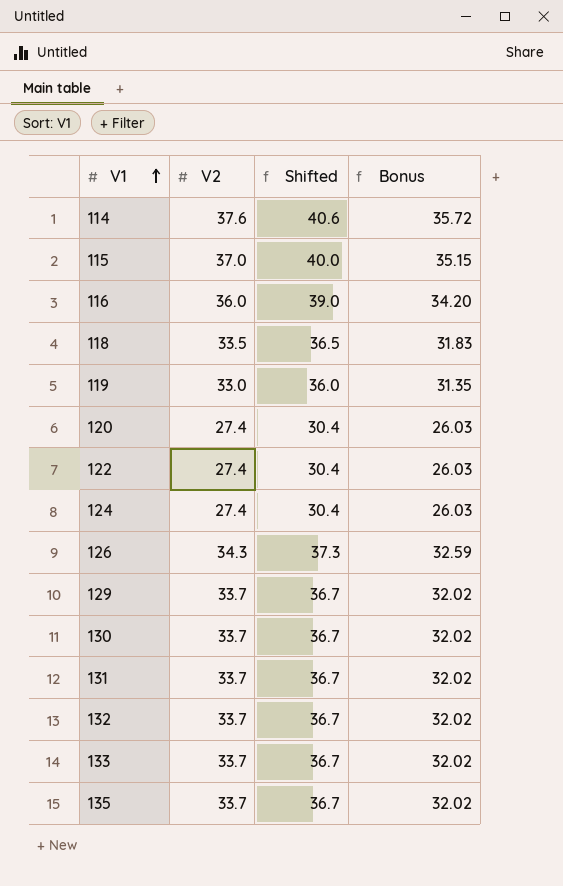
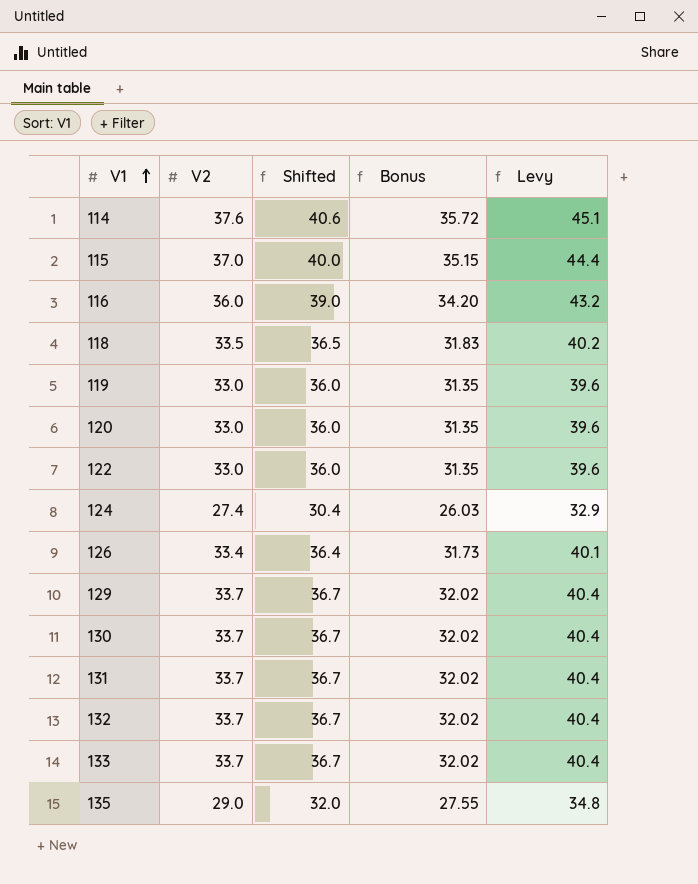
column Levy | formula: none -> [V2] * 1.2
120 | V2: 27.4 -> 33.0
120 | Shifted: 30.4 -> 36.0
120 | Bonus: 26.03 -> 31.35
122 | V2: 27.4 -> 33.0
122 | Shifted: 30.4 -> 36.0
122 | Bonus: 26.03 -> 31.35
126 | V2: 34.3 -> 33.4
126 | Shifted: 37.3 -> 36.4
126 | Bonus: 32.59 -> 31.73
135 | V2: 33.7 -> 29.0
135 | Shifted: 36.7 -> 32.0
135 | Bonus: 32.02 -> 27.55

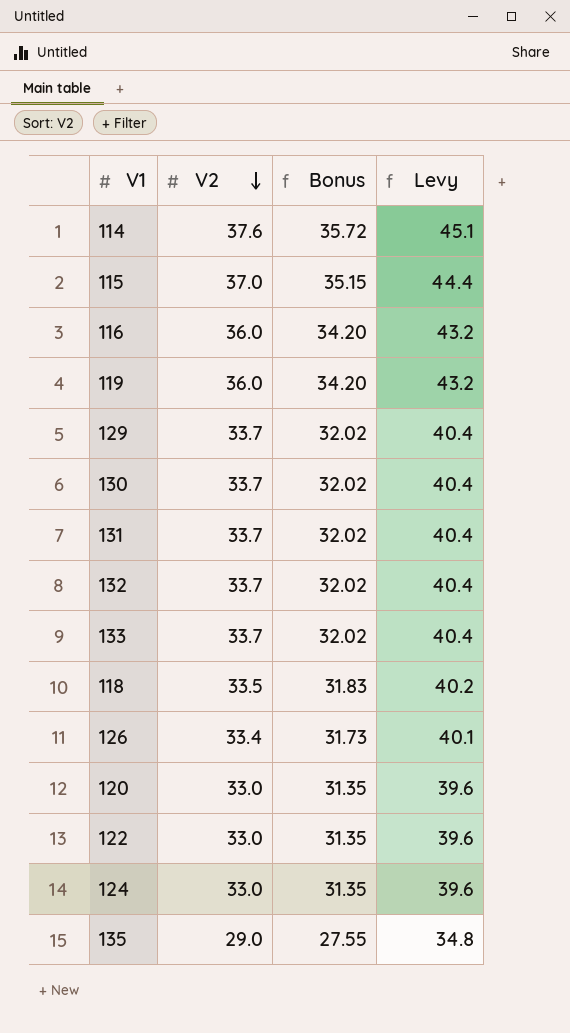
row order: V1 ascending -> V2 descending
column Shifted | formula: [V2] + 3 -> none
119 | V2: 33.0 -> 36.0
119 | Bonus: 31.35 -> 34.20
119 | Levy: 39.6 -> 43.2
124 | V2: 27.4 -> 33.0
124 | Bonus: 26.03 -> 31.35
124 | Levy: 32.9 -> 39.6

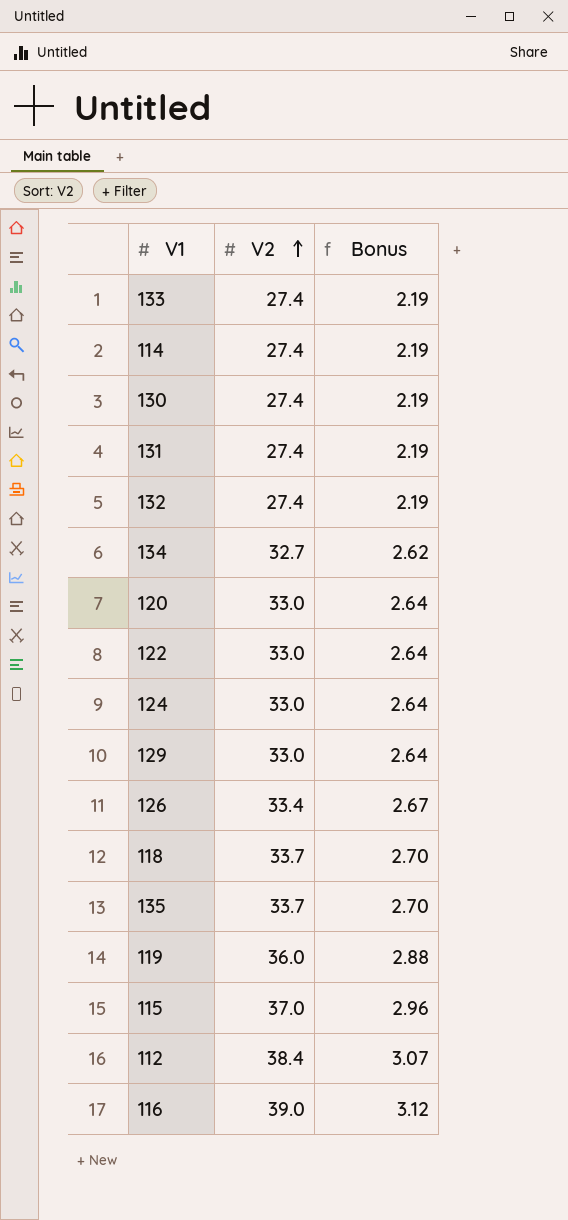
row order: V2 descending -> V2 ascending
column Levy | formula: [V2] * 1.2 -> none
column Bonus | formula: [V2] * 0.95 -> [V2] * 0.08
133 | V2: 33.7 -> 27.4
114 | V2: 37.6 -> 27.4
130 | V2: 33.7 -> 27.4
131 | V2: 33.7 -> 27.4
132 | V2: 33.7 -> 27.4
row 134: none -> 32.7 | 2.62
129 | V2: 33.7 -> 33.0
118 | V2: 33.5 -> 33.7
135 | V2: 29.0 -> 33.7
row 112: none -> 38.4 | 3.07
116 | V2: 36.0 -> 39.0

